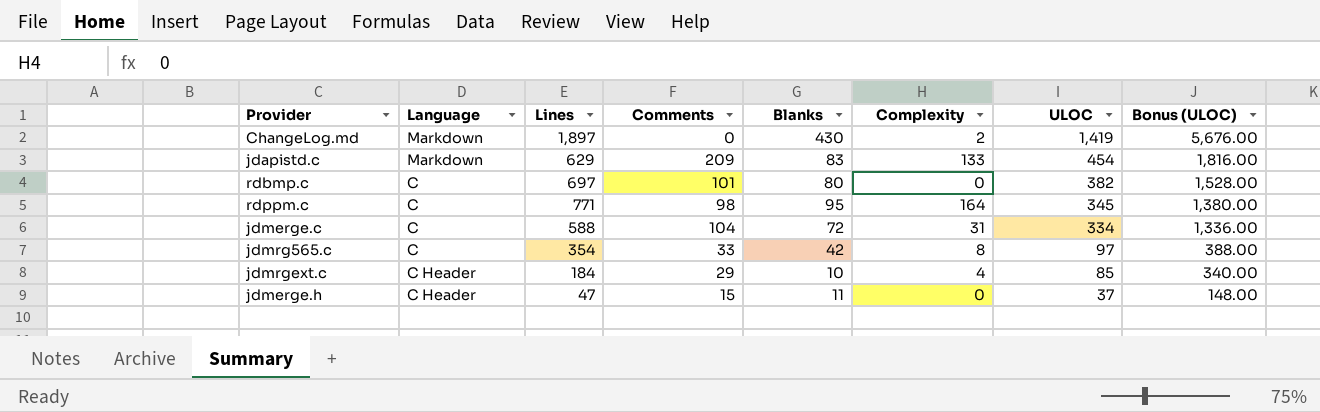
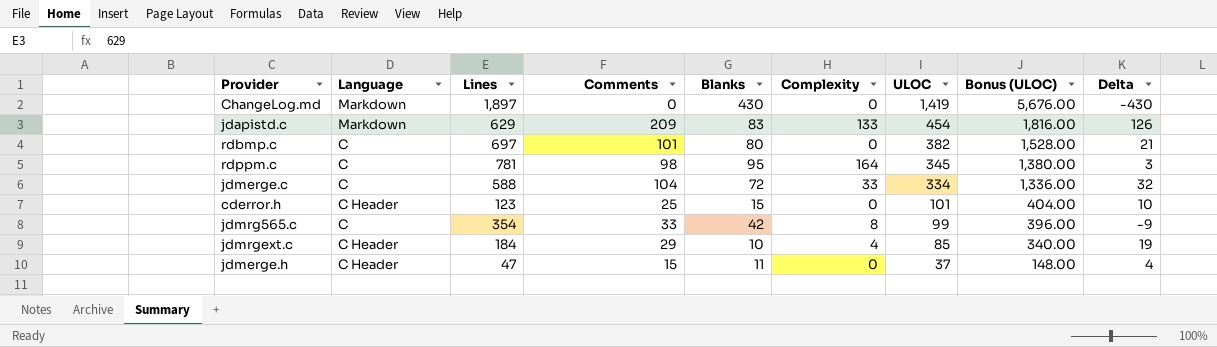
column Delta | formula: none -> [Comments] - [Blanks]
ChangeLog.md | Complexity: 2 -> 0
rdppm.c | Lines: 771 -> 781
jdmerge.c | Complexity: 31 -> 33
row cderror.h: none -> C Header | 123 | 25 | 15 | 0 | 101 | 404.00 | 10
jdmrg565.c | ULOC: 97 -> 99
jdmrg565.c | Bonus (ULOC): 388.00 -> 396.00

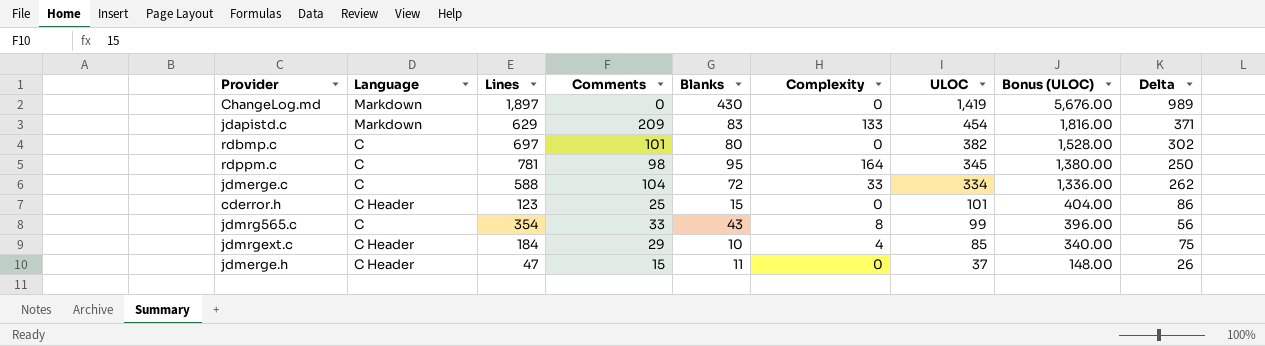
column Delta | formula: [Comments] - [Blanks] -> [ULOC] - [Blanks]
jdmrg565.c | Blanks: 42 -> 43

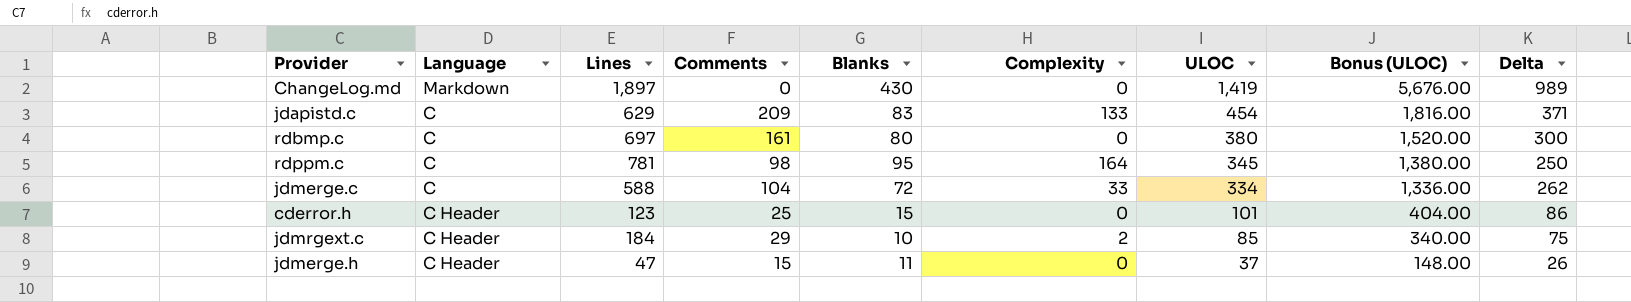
row jdmrg565.c: C | 354 | 33 | 43 | 8 | 99 | 396.00 | 56 -> none
jdapistd.c | Language: Markdown -> C
rdbmp.c | Comments: 101 -> 161
rdbmp.c | ULOC: 382 -> 380
rdbmp.c | Bonus (ULOC): 1,528.00 -> 1,520.00
rdbmp.c | Delta: 302 -> 300
jdmrgext.c | Complexity: 4 -> 2

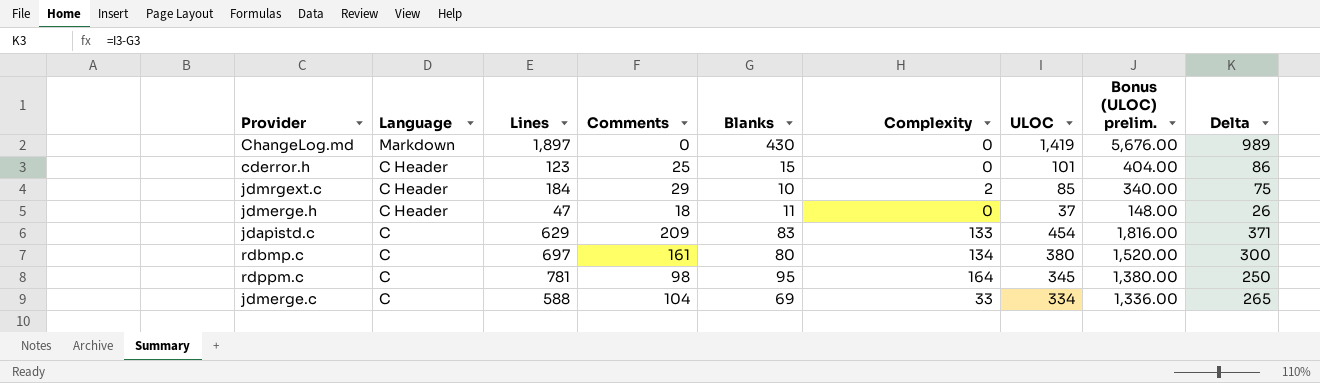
row order: ULOC descending -> Language descending
column name: Bonus (ULOC) -> Bonus (ULOC) prelim.
jdmerge.h | Comments: 15 -> 18
rdbmp.c | Complexity: 0 -> 134
jdmerge.c | Blanks: 72 -> 69
jdmerge.c | Delta: 262 -> 265

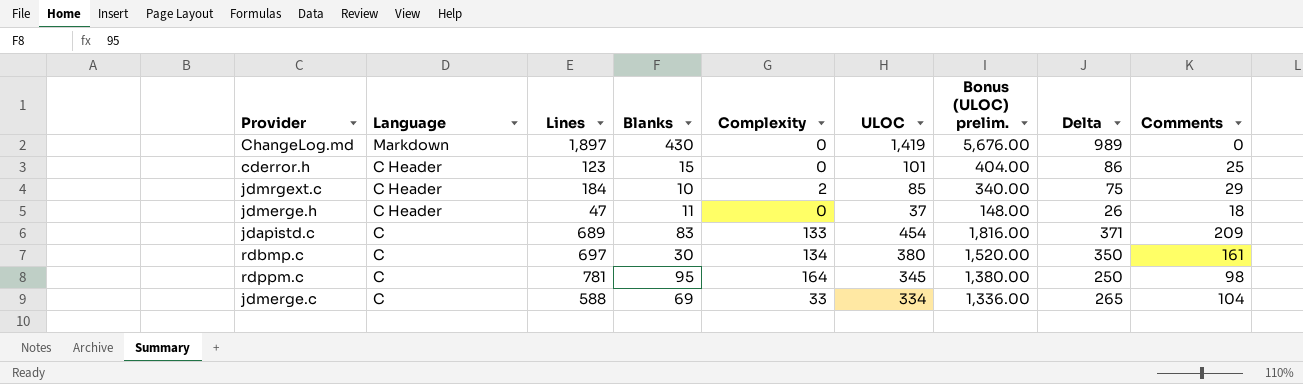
column Comments | position: 4 -> 9
jdapistd.c | Lines: 629 -> 689
rdbmp.c | Blanks: 80 -> 30
rdbmp.c | Delta: 300 -> 350

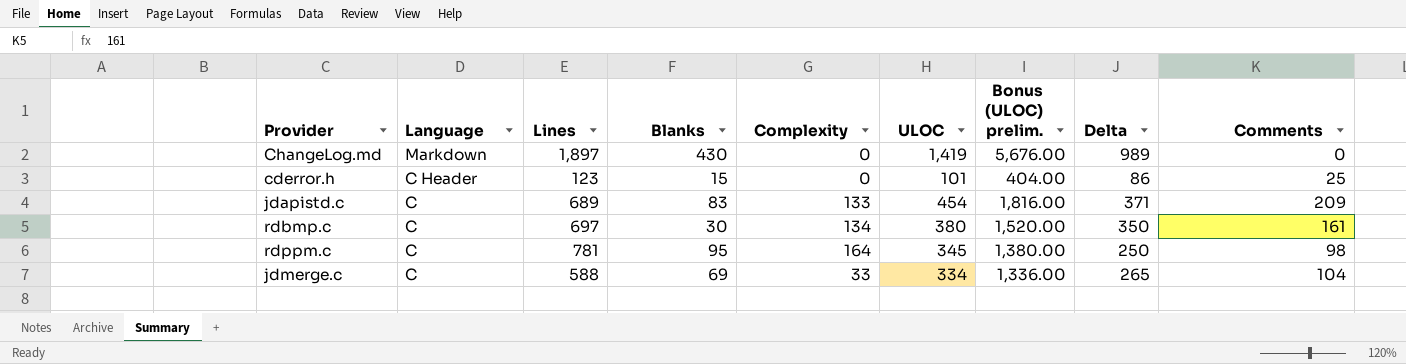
row jdmrgext.c: C Header | 184 | 10 | 2 | 85 | 340.00 | 75 | 29 -> none
row jdmerge.h: C Header | 47 | 11 | 0 | 37 | 148.00 | 26 | 18 -> none

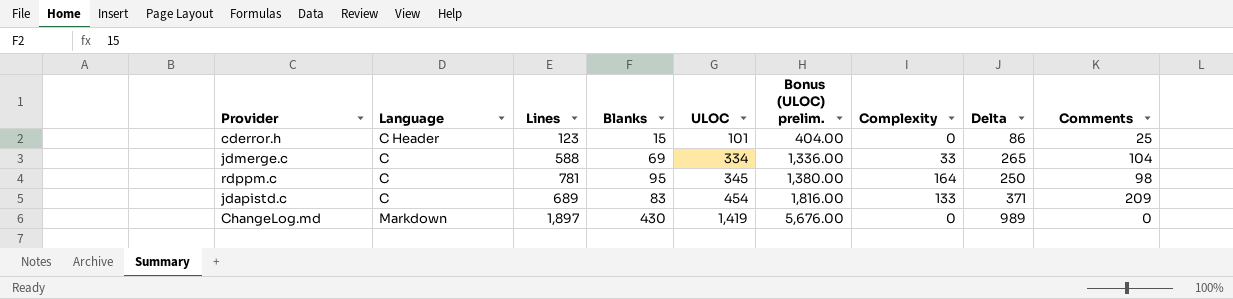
row order: Language descending -> ULOC ascending
column Complexity | position: 5 -> 7
row rdbmp.c: C | 697 | 30 | 134 | 380 | 1,520.00 | 350 | 161 -> none

